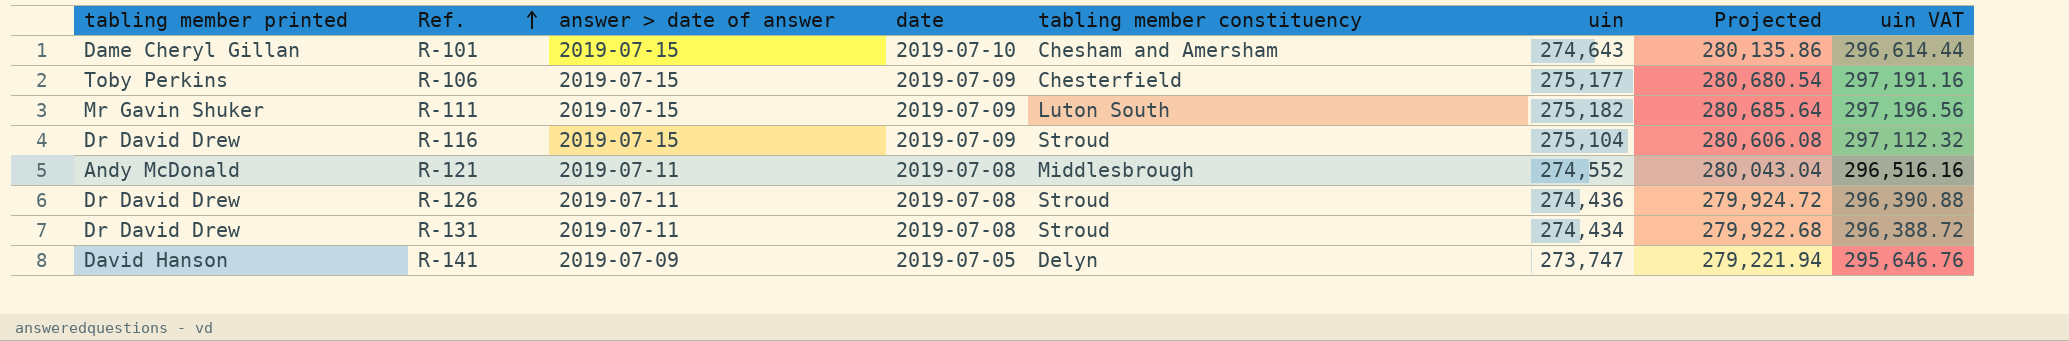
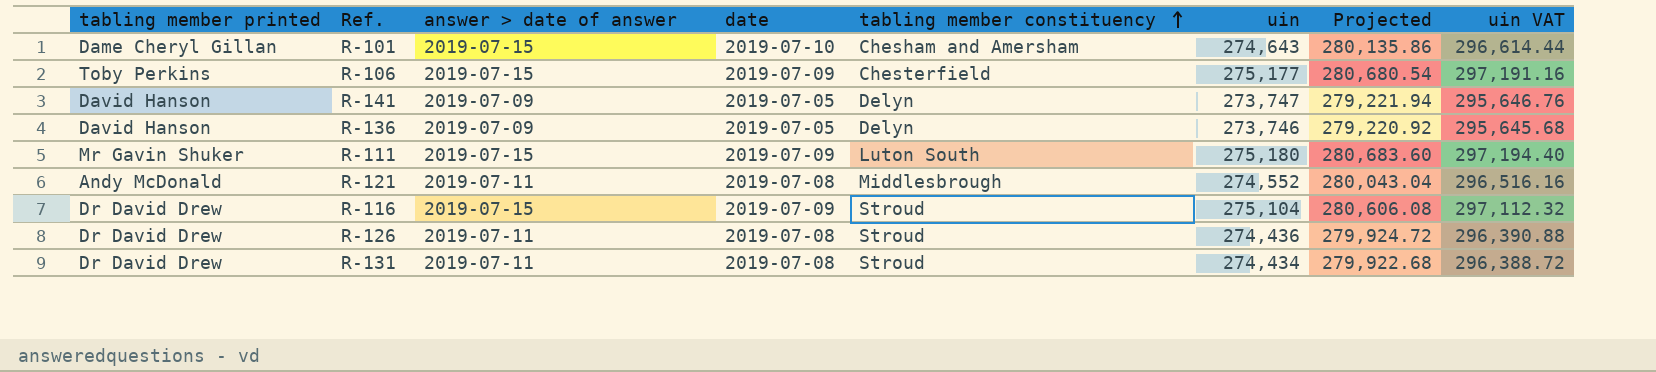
row order: Ref. ascending -> tabling member constituency ascending
row R-136: none -> David Hanson | 2019-07-09 | 2019-07-05 | Delyn | 273,746 | 279,220.92 | 295,645.68
R-111 | uin: 275,182 -> 275,180
R-111 | Projected: 280,685.64 -> 280,683.60
R-111 | uin VAT: 297,196.56 -> 297,194.40

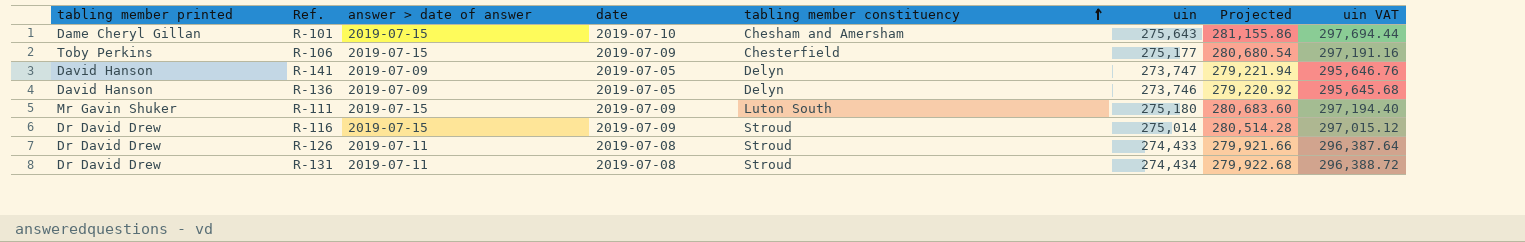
row R-121: Andy McDonald | 2019-07-11 | 2019-07-08 | Middlesbrough | 274,552 | 280,043.04 | 296,516.16 -> none
R-101 | uin: 274,643 -> 275,643
R-101 | Projected: 280,135.86 -> 281,155.86
R-101 | uin VAT: 296,614.44 -> 297,694.44
R-116 | uin: 275,104 -> 275,014
R-116 | Projected: 280,606.08 -> 280,514.28
R-116 | uin VAT: 297,112.32 -> 297,015.12
R-126 | uin: 274,436 -> 274,433
R-126 | Projected: 279,924.72 -> 279,921.66
R-126 | uin VAT: 296,390.88 -> 296,387.64

